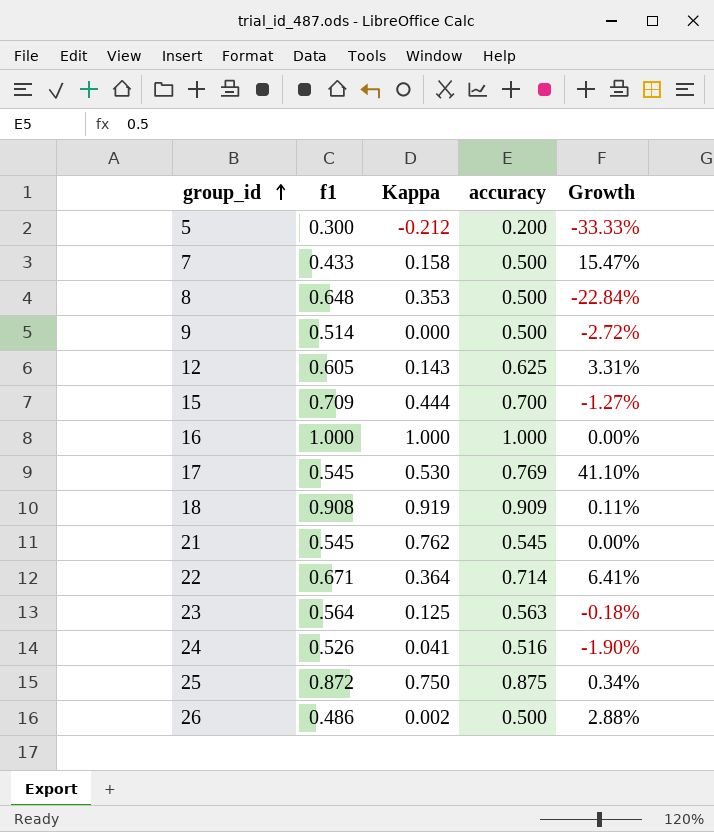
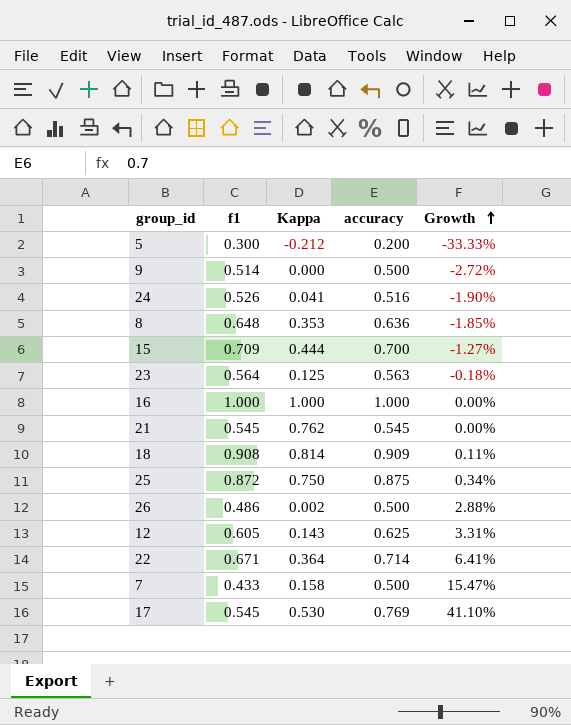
row order: group_id ascending -> Growth ascending
8 | accuracy: 0.500 -> 0.636
8 | Growth: -22.84% -> -1.85%
18 | Kappa: 0.919 -> 0.814

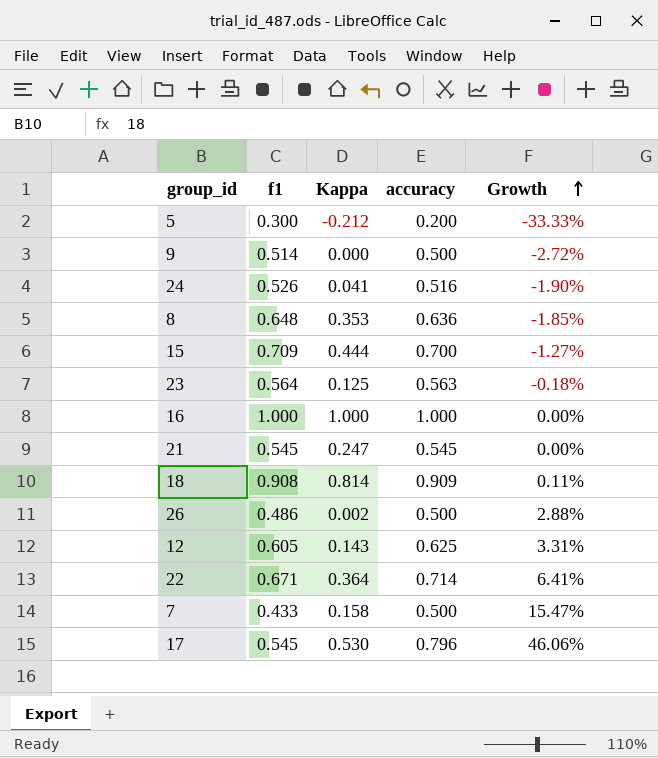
row 25: 0.872 | 0.750 | 0.875 | 0.34% -> none
21 | Kappa: 0.762 -> 0.247
17 | accuracy: 0.769 -> 0.796
17 | Growth: 41.10% -> 46.06%

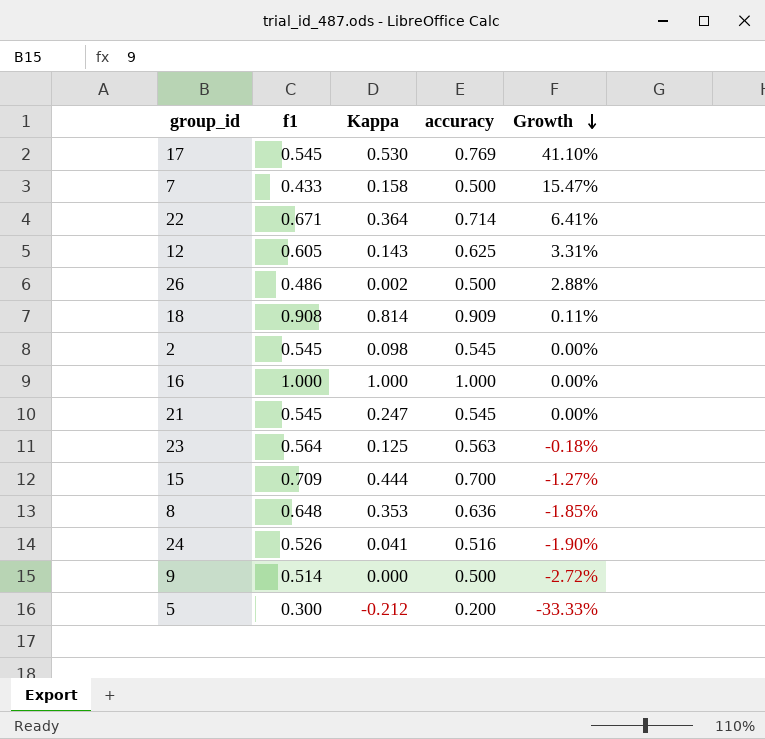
row order: Growth ascending -> Growth descending
17 | accuracy: 0.796 -> 0.769
17 | Growth: 46.06% -> 41.10%
row 2: none -> 0.545 | 0.098 | 0.545 | 0.00%

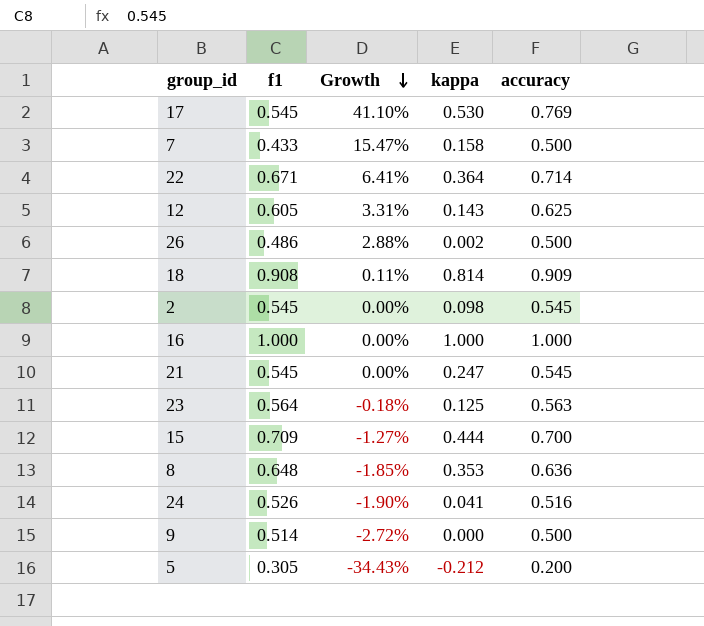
column Growth | position: 5 -> 3
column name: Kappa -> kappa
5 | f1: 0.300 -> 0.305
5 | Growth: -33.33% -> -34.43%

